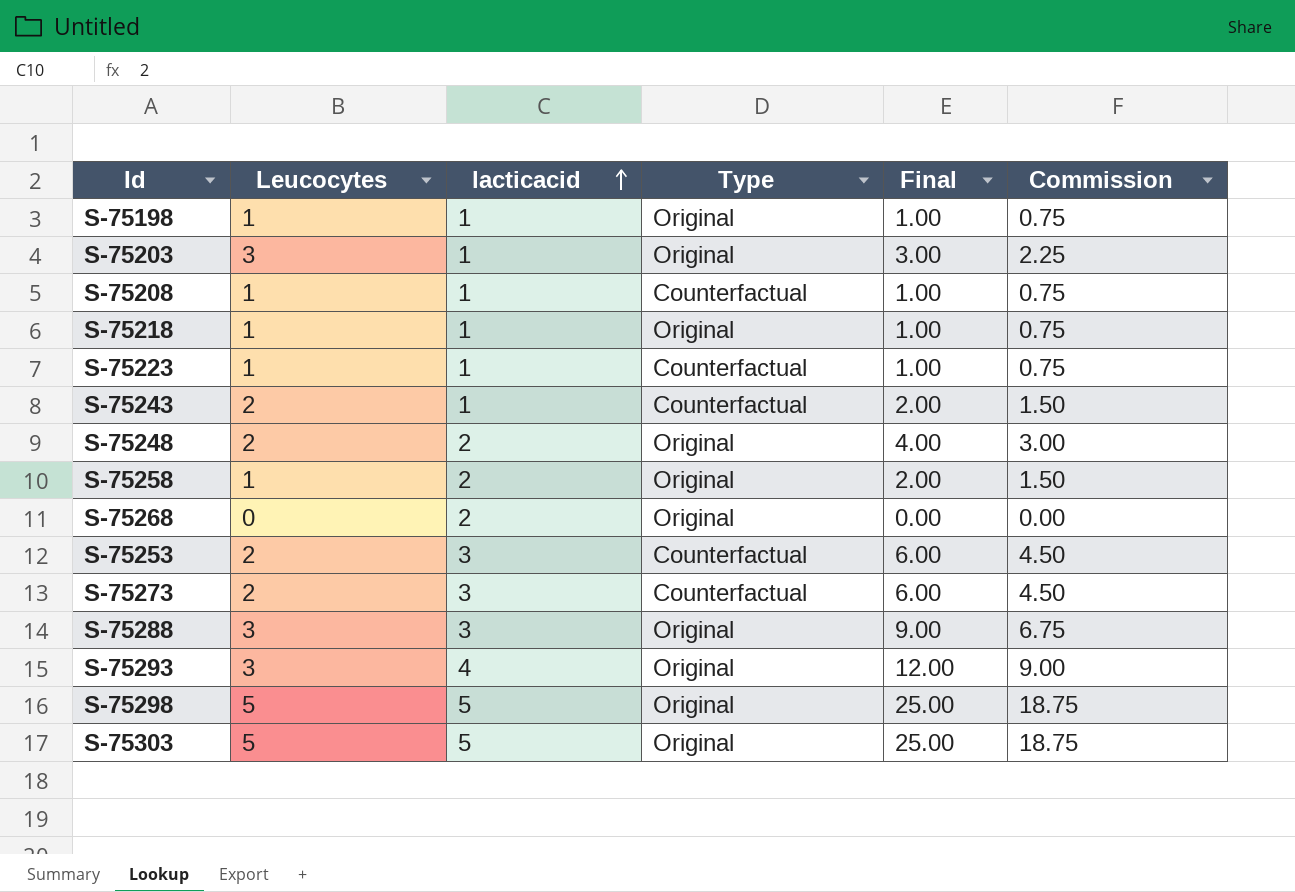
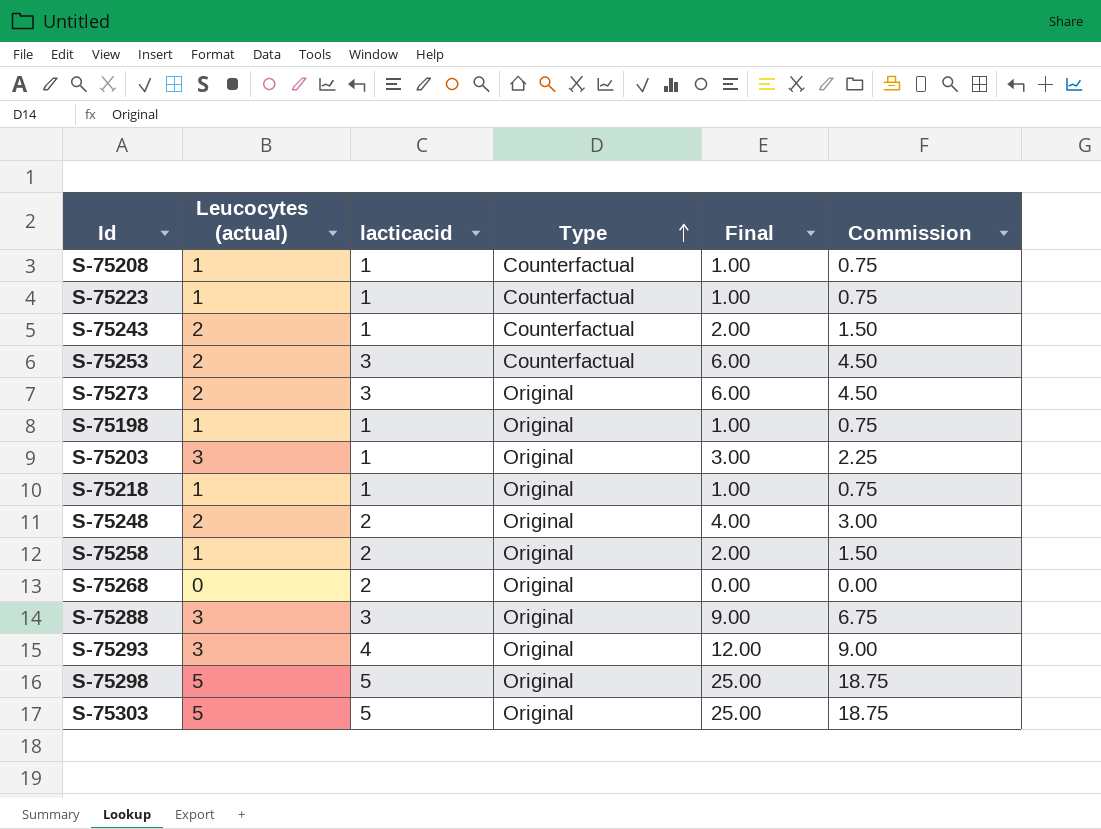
row order: lacticacid ascending -> Type ascending
column name: Leucocytes -> Leucocytes (actual)
S-75273 | Type: Counterfactual -> Original

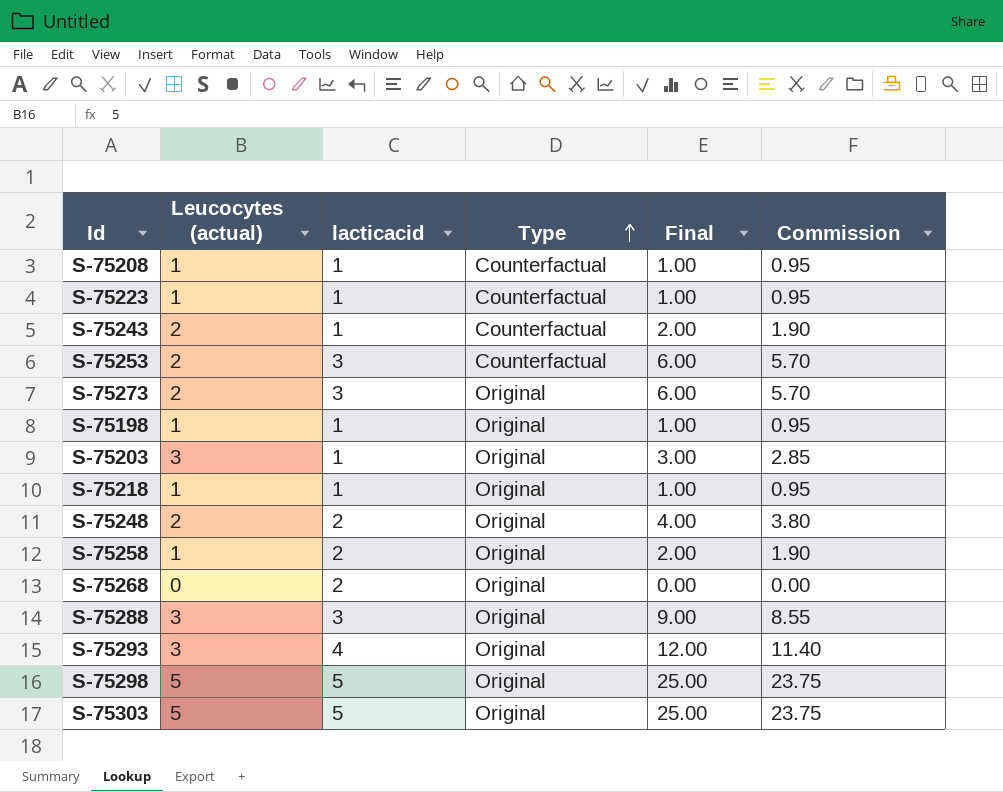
column Commission | formula: [Final] * 0.75 -> [Final] * 0.95

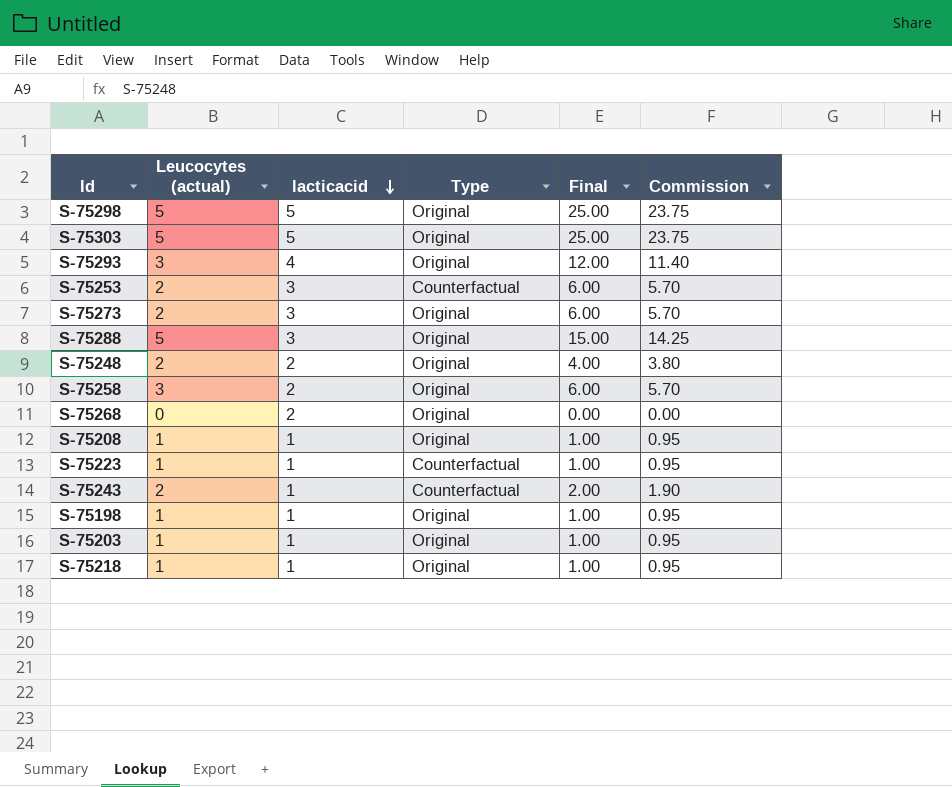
row order: Type ascending -> lacticacid descending
S-75288 | Leucocytes (actual): 3 -> 5
S-75288 | Final: 9.00 -> 15.00
S-75288 | Commission: 8.55 -> 14.25
S-75258 | Leucocytes (actual): 1 -> 3
S-75258 | Final: 2.00 -> 6.00
S-75258 | Commission: 1.90 -> 5.70
S-75208 | Type: Counterfactual -> Original
S-75203 | Leucocytes (actual): 3 -> 1
S-75203 | Final: 3.00 -> 1.00
S-75203 | Commission: 2.85 -> 0.95

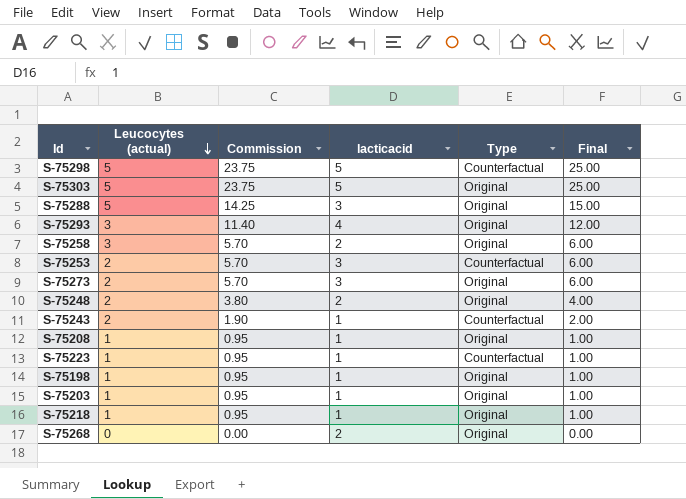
row order: lacticacid descending -> Leucocytes (actual) descending
column Commission | position: 6 -> 3
S-75298 | Type: Original -> Counterfactual

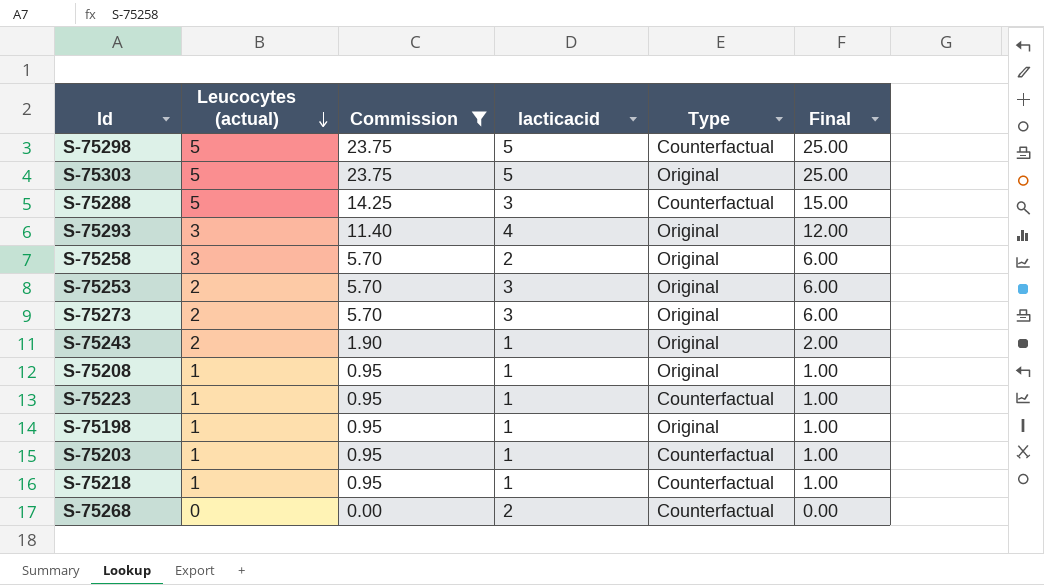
filter: none -> Commission != 3.80
S-75288 | Type: Original -> Counterfactual
S-75253 | Type: Counterfactual -> Original
S-75243 | Type: Counterfactual -> Original
S-75203 | Type: Original -> Counterfactual
S-75218 | Type: Original -> Counterfactual
S-75268 | Type: Original -> Counterfactual

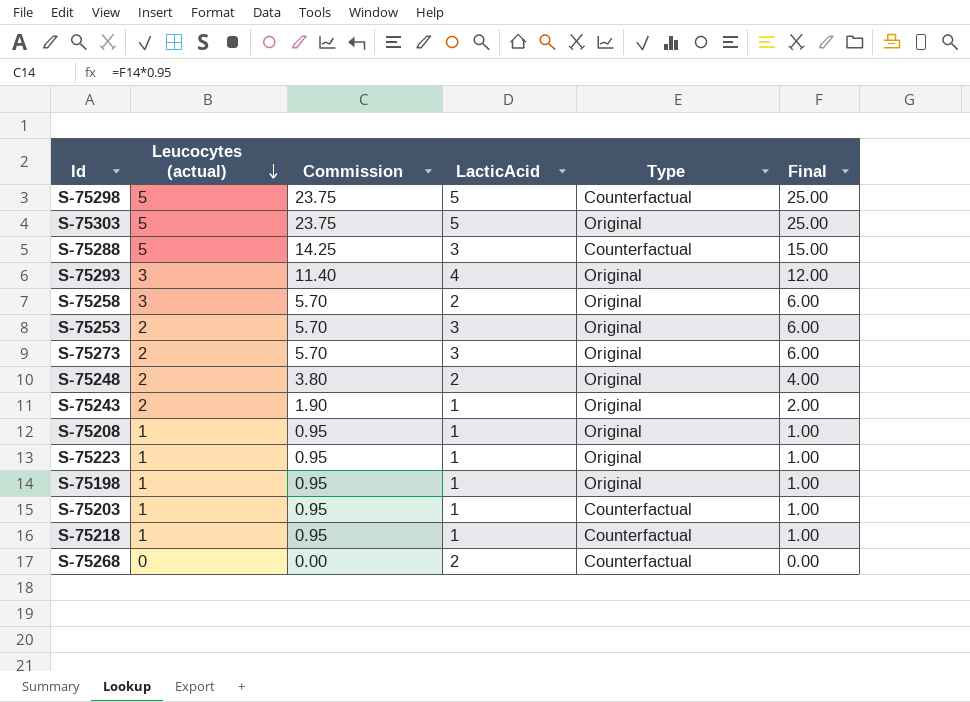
filter: Commission != 3.80 -> none
column name: lacticacid -> LacticAcid
S-75223 | Type: Counterfactual -> Original

